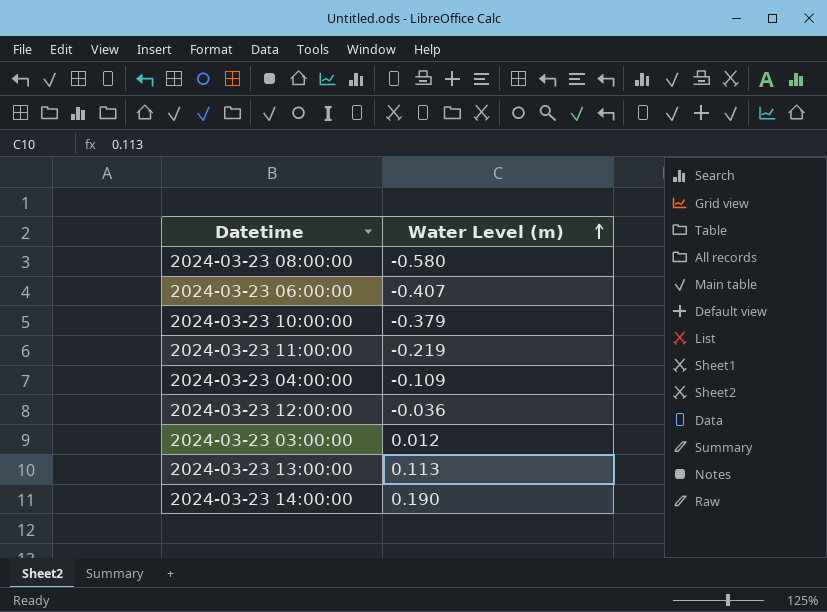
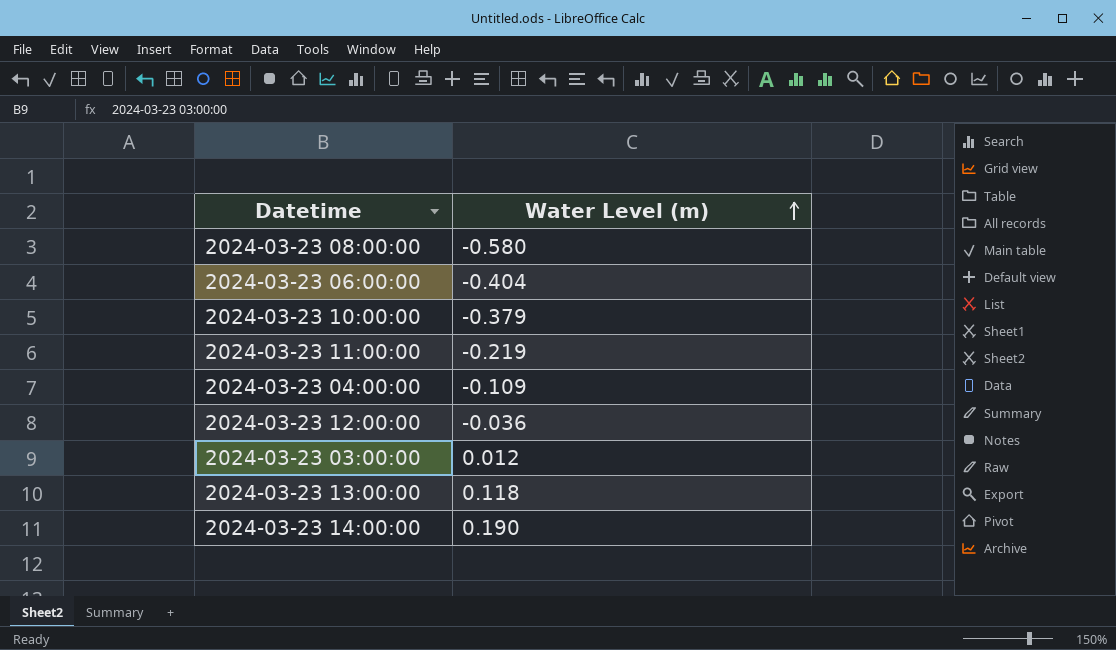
2024-03-23 06:00:00 | Water Level (m): -0.407 -> -0.404
2024-03-23 13:00:00 | Water Level (m): 0.113 -> 0.118

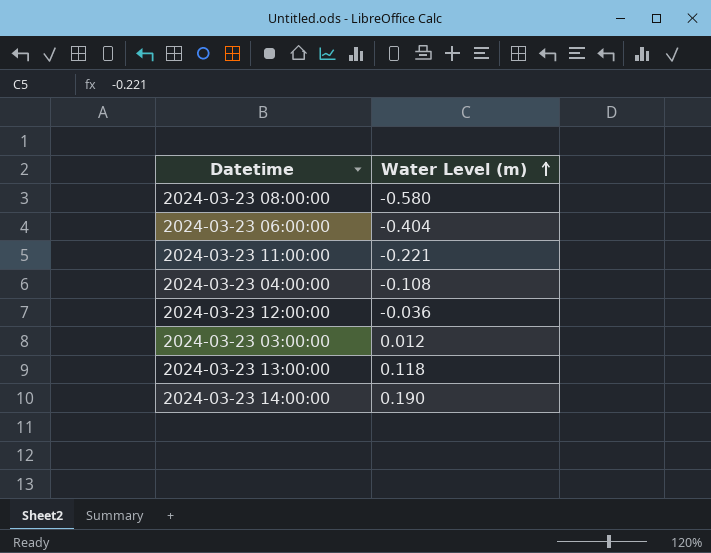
row 2024-03-23 10:00:00: -0.379 -> none
2024-03-23 11:00:00 | Water Level (m): -0.219 -> -0.221
2024-03-23 04:00:00 | Water Level (m): -0.109 -> -0.108

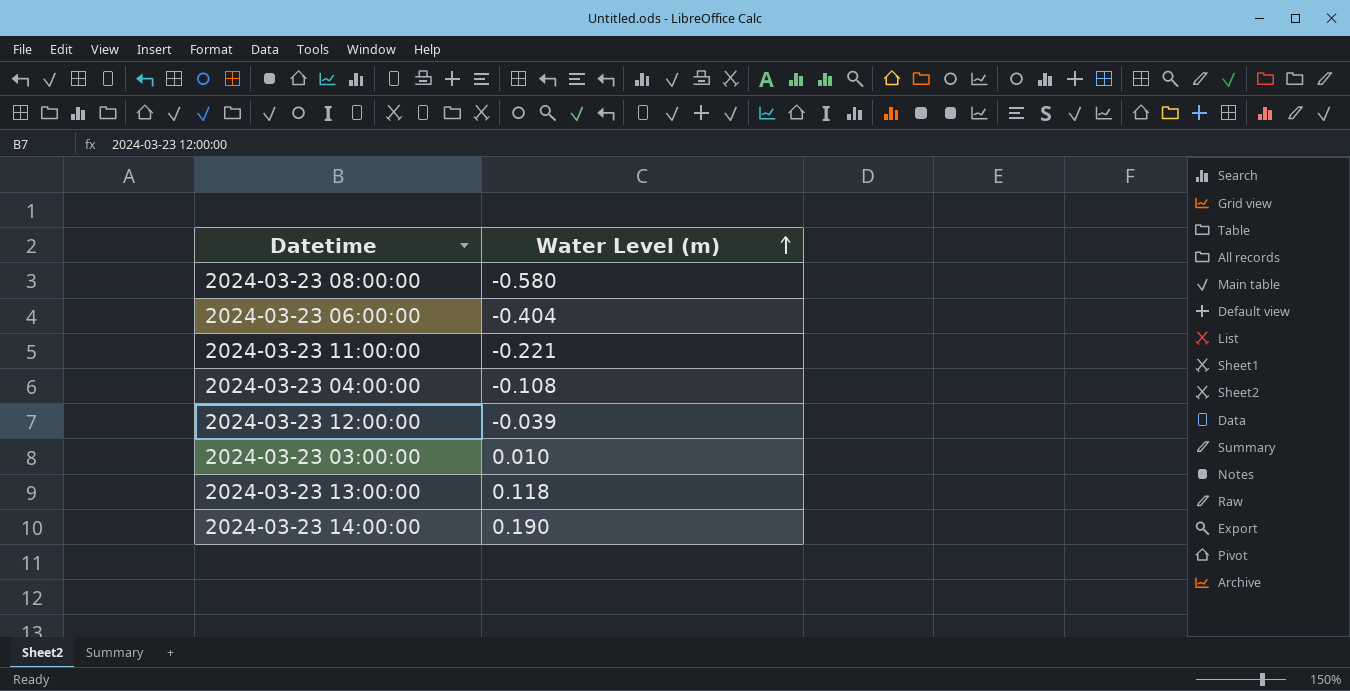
2024-03-23 12:00:00 | Water Level (m): -0.036 -> -0.039
2024-03-23 03:00:00 | Water Level (m): 0.012 -> 0.010

